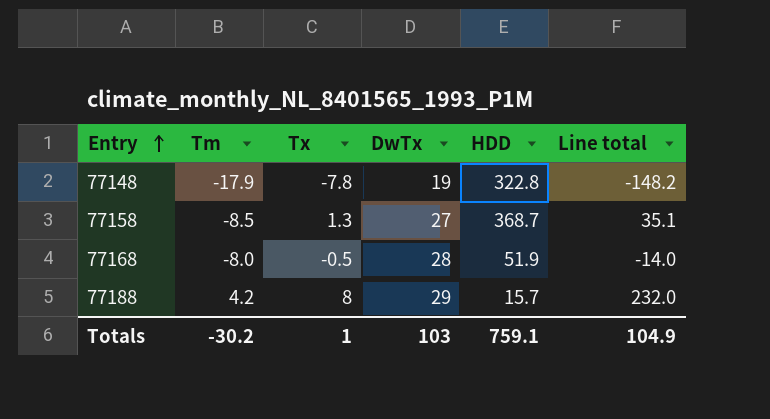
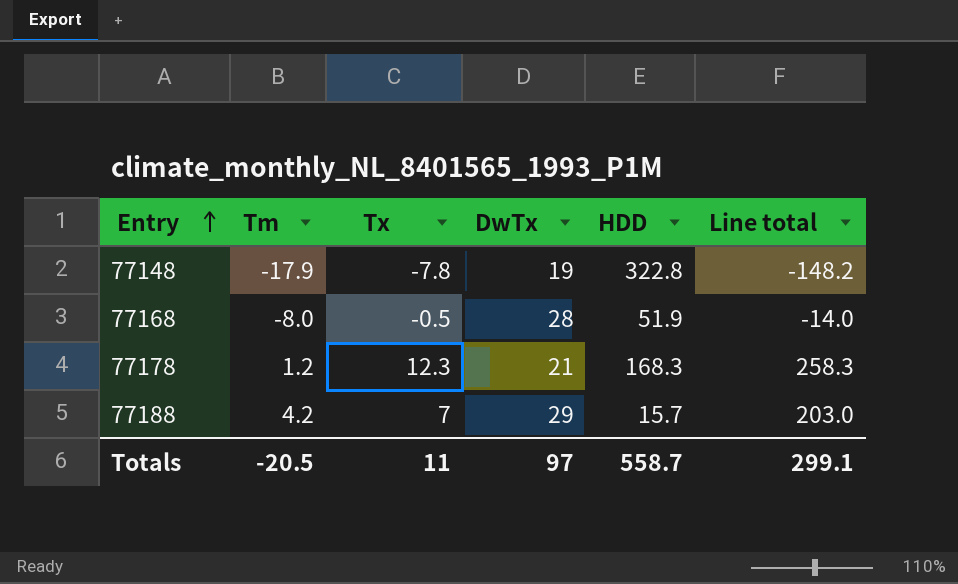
row 77158: -8.5 | 1.3 | 27 | 368.7 | 35.1 -> none
row 77178: none -> 1.2 | 12.3 | 21 | 168.3 | 258.3
77188 | Tx: 8 -> 7
77188 | Line total: 232.0 -> 203.0
Totals | Tm: -30.2 -> -20.5
Totals | Tx: 1 -> 11
Totals | DwTx: 103 -> 97
Totals | HDD: 759.1 -> 558.7
Totals | Line total: 104.9 -> 299.1

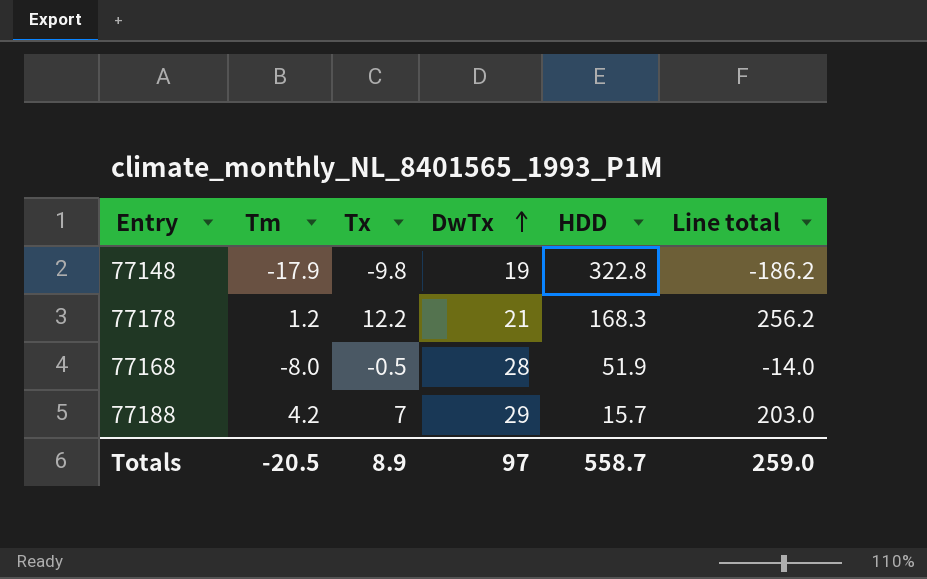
row order: Entry ascending -> DwTx ascending
77148 | Tx: -7.8 -> -9.8
77148 | Line total: -148.2 -> -186.2
77178 | Tx: 12.3 -> 12.2
77178 | Line total: 258.3 -> 256.2
Totals | Tx: 11 -> 8.9
Totals | Line total: 299.1 -> 259.0

